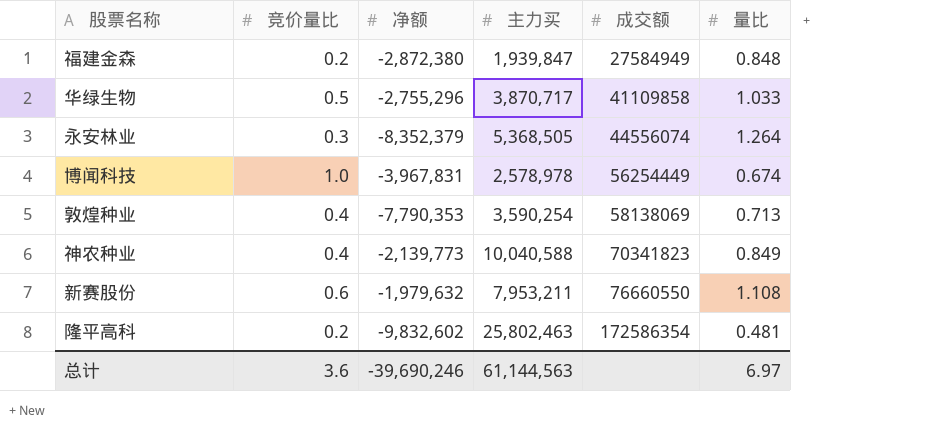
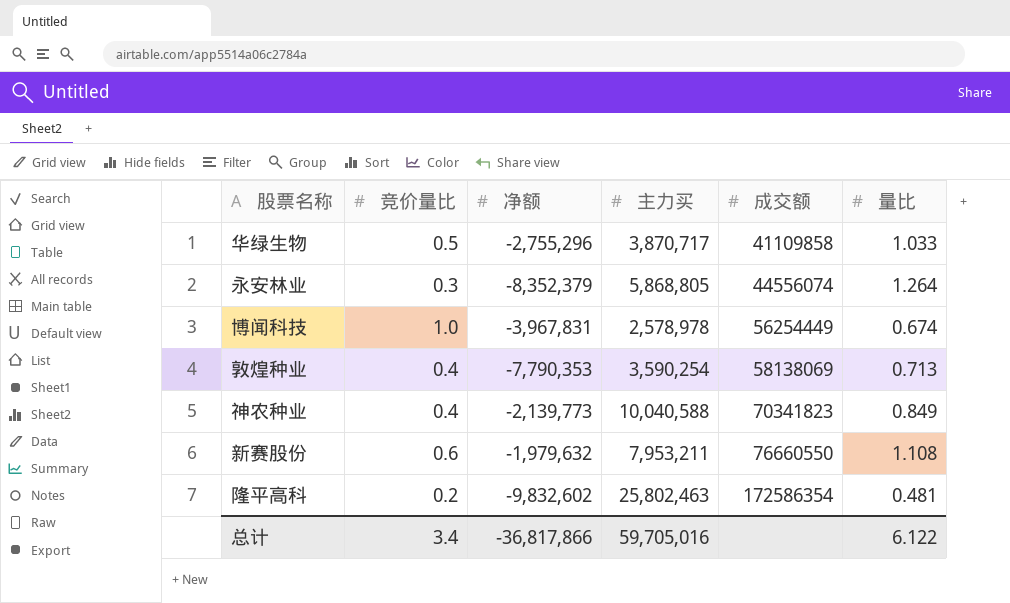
row 福建金森: 0.2 | -2,872,380 | 1,939,847 | 27584949 | 0.848 -> none
永安林业 | 主力买: 5,368,505 -> 5,868,805
总计 | 竞价量比: 3.6 -> 3.4
总计 | 净额: -39,690,246 -> -36,817,866
总计 | 主力买: 61,144,563 -> 59,705,016
总计 | 量比: 6.97 -> 6.122

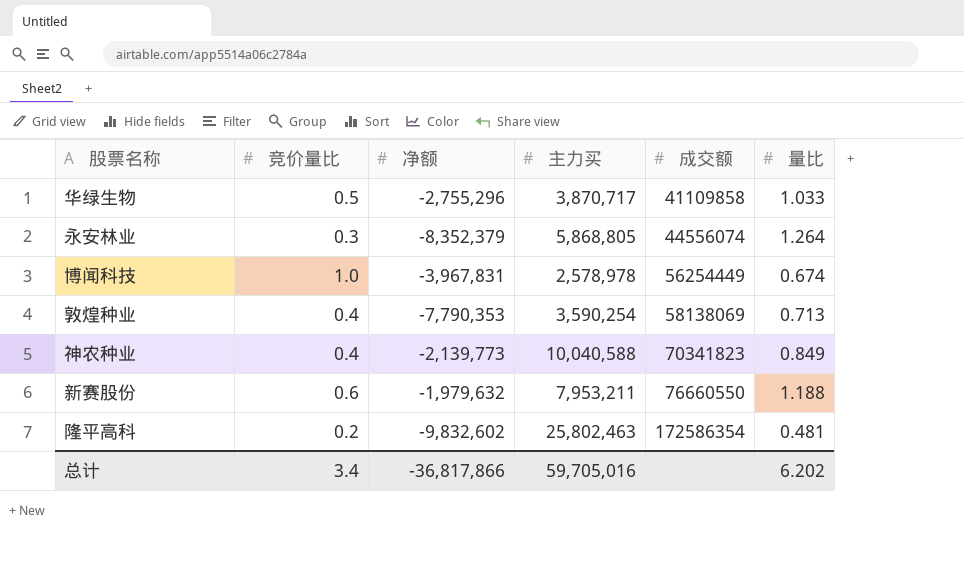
新赛股份 | 量比: 1.108 -> 1.188
总计 | 量比: 6.122 -> 6.202

